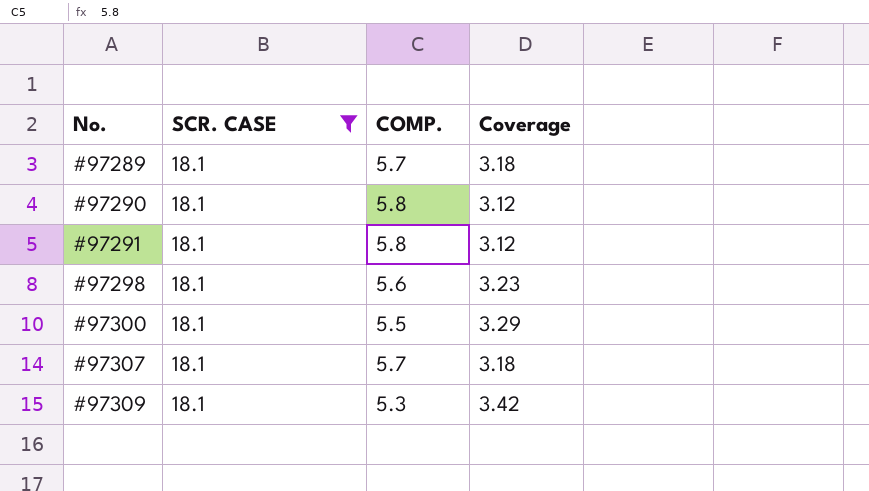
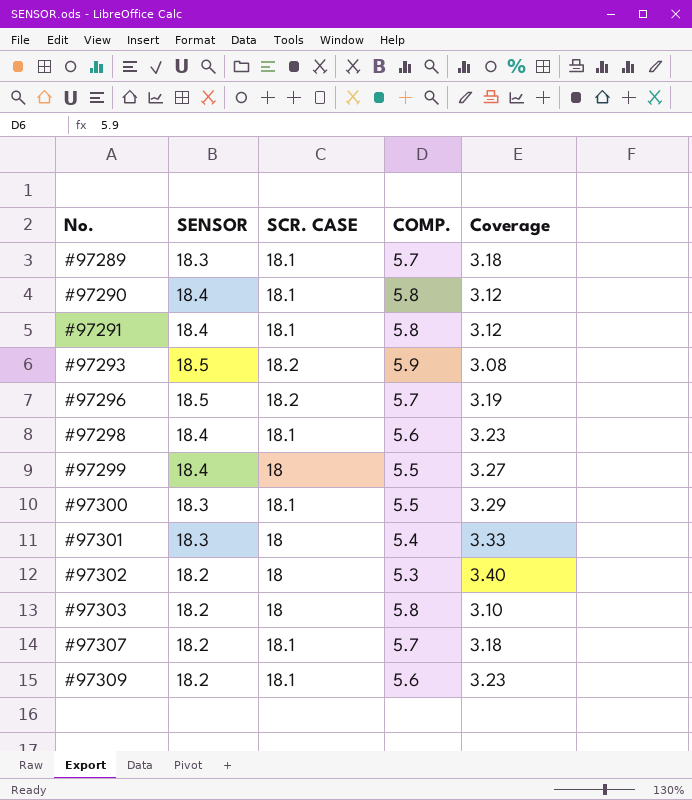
filter: SCR. CASE = 18.1 -> none
column SENSOR | position: none -> 2
#97309 | COMP.: 5.3 -> 5.6
#97309 | Coverage: 3.42 -> 3.23

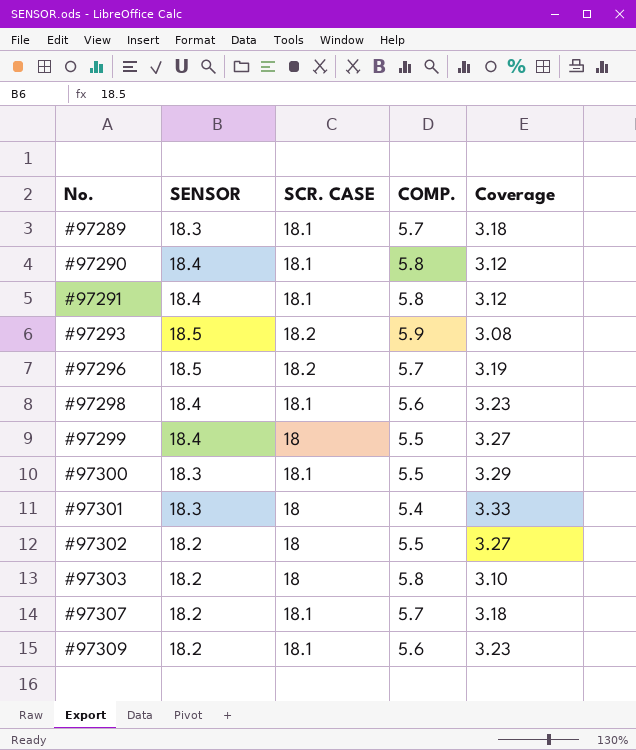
#97302 | COMP.: 5.3 -> 5.5
#97302 | Coverage: 3.40 -> 3.27

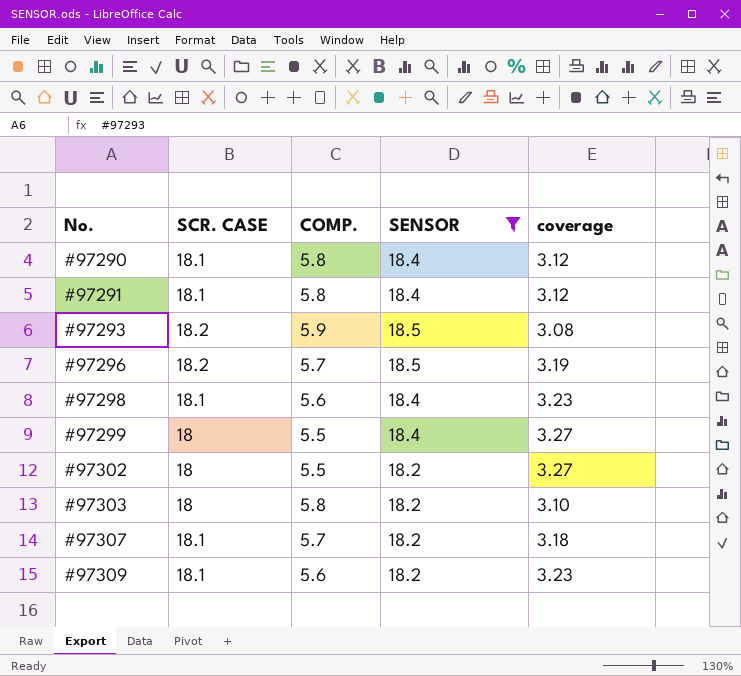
filter: none -> SENSOR != 18.3
column SENSOR | position: 2 -> 4
column name: Coverage -> coverage

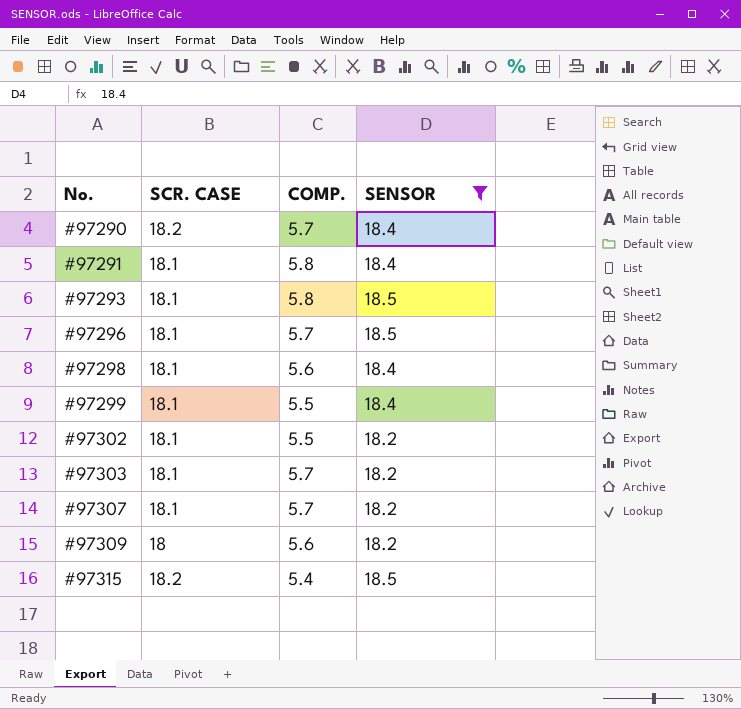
column coverage | formula: [SCR. CASE] / [COMP.] -> none
#97290 | SCR. CASE: 18.1 -> 18.2
#97290 | COMP.: 5.8 -> 5.7
#97293 | SCR. CASE: 18.2 -> 18.1
#97293 | COMP.: 5.9 -> 5.8
#97296 | SCR. CASE: 18.2 -> 18.1
#97299 | SCR. CASE: 18 -> 18.1
#97302 | SCR. CASE: 18 -> 18.1
#97303 | SCR. CASE: 18 -> 18.1
#97303 | COMP.: 5.8 -> 5.7
#97309 | SCR. CASE: 18.1 -> 18
row #97315: none -> 18.2 | 5.4 | 18.5

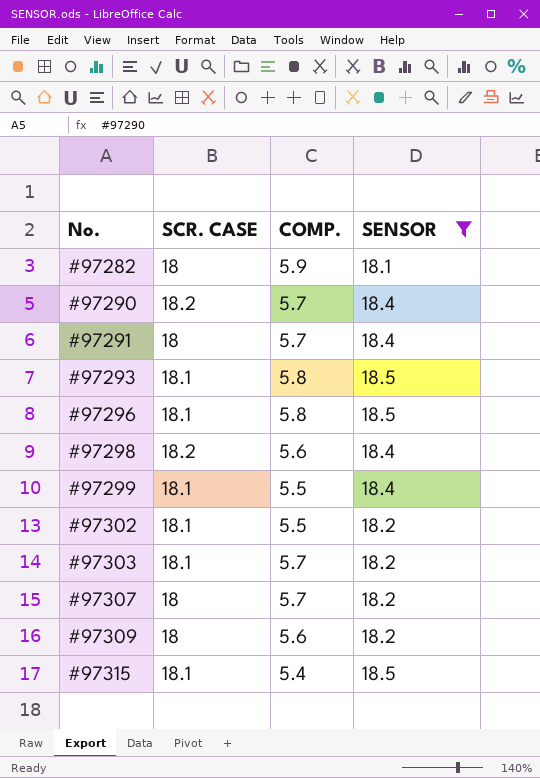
row #97282: none -> 18 | 5.9 | 18.1
#97291 | SCR. CASE: 18.1 -> 18
#97291 | COMP.: 5.8 -> 5.7
#97296 | COMP.: 5.7 -> 5.8
#97298 | SCR. CASE: 18.1 -> 18.2
#97307 | SCR. CASE: 18.1 -> 18
#97315 | SCR. CASE: 18.2 -> 18.1

